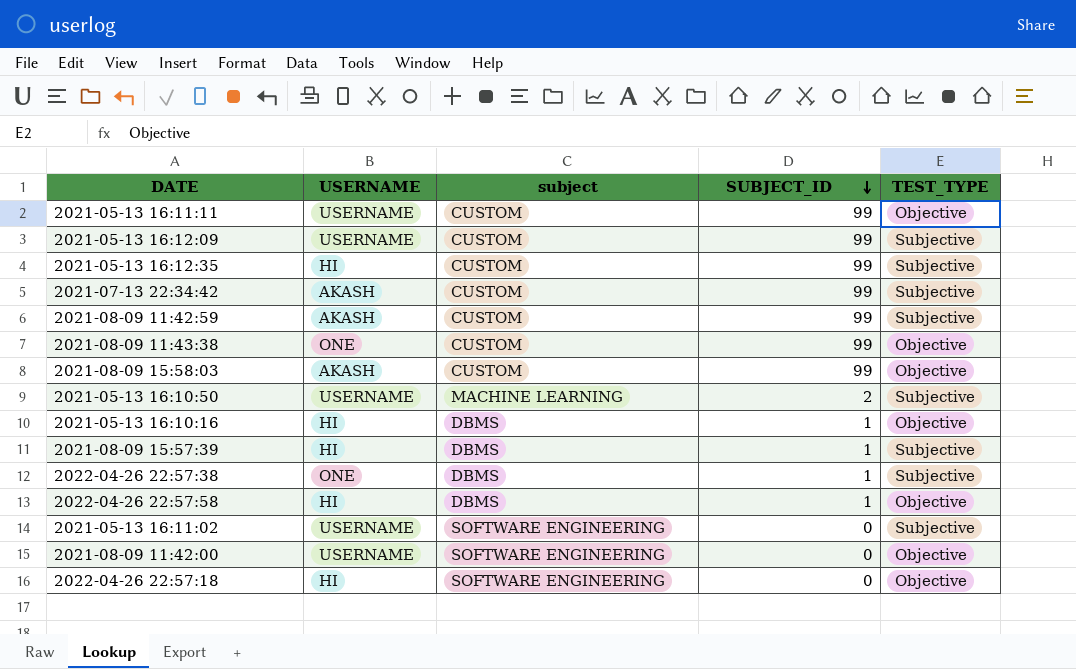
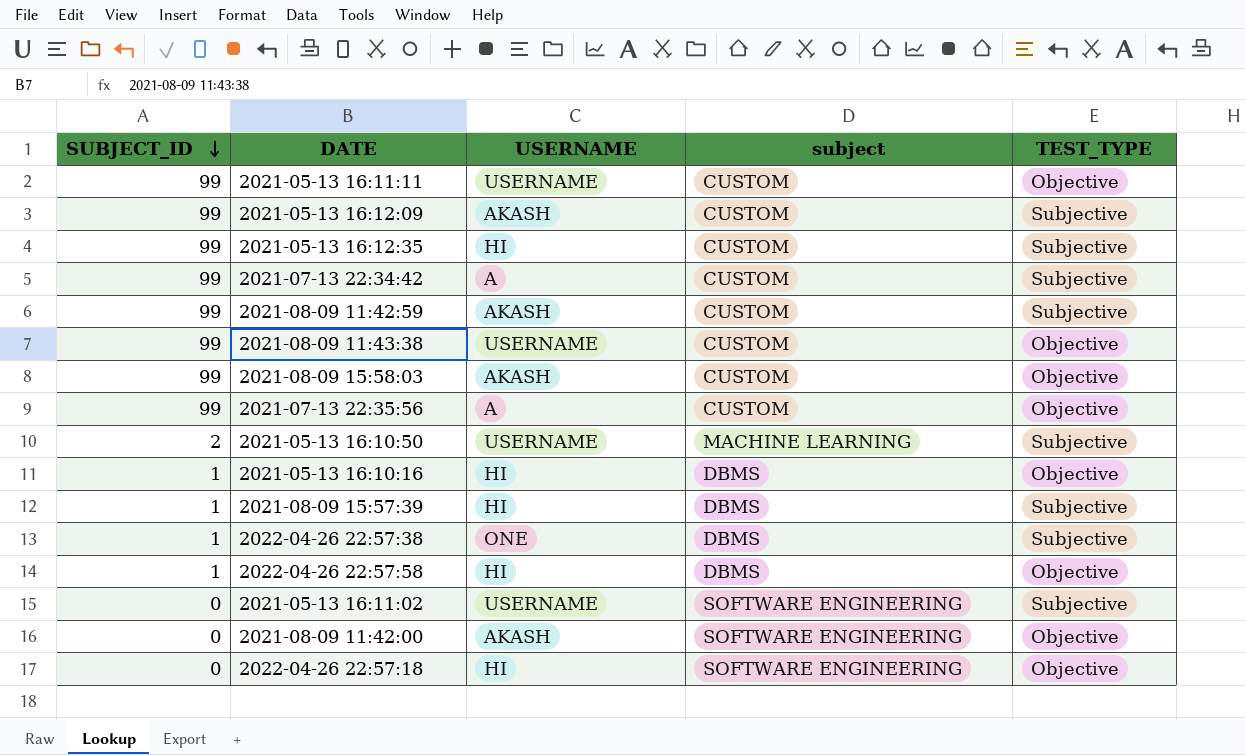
column SUBJECT_ID | position: 4 -> 1
2021-05-13 16:12:09 | USERNAME: USERNAME -> AKASH
2021-07-13 22:34:42 | USERNAME: AKASH -> A
2021-08-09 11:43:38 | USERNAME: ONE -> USERNAME
row 2021-07-13 22:35:56: none -> 99 | A | CUSTOM | Objective
2021-08-09 11:42:00 | USERNAME: USERNAME -> AKASH

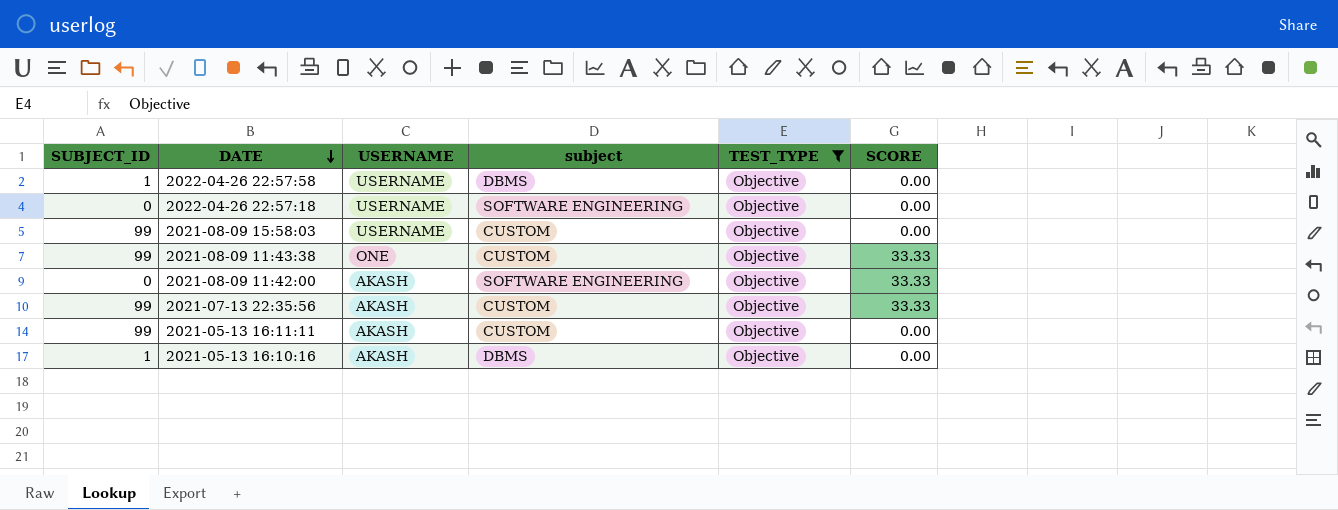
filter: none -> TEST_TYPE = Objective
row order: SUBJECT_ID descending -> DATE descending
column SCORE | position: none -> 6
2022-04-26 22:57:58 | USERNAME: HI -> USERNAME
2022-04-26 22:57:18 | USERNAME: HI -> USERNAME
2021-08-09 15:58:03 | USERNAME: AKASH -> USERNAME
2021-08-09 11:43:38 | USERNAME: USERNAME -> ONE
2021-07-13 22:35:56 | USERNAME: A -> AKASH
2021-05-13 16:11:11 | USERNAME: USERNAME -> AKASH
2021-05-13 16:10:16 | USERNAME: HI -> AKASH

